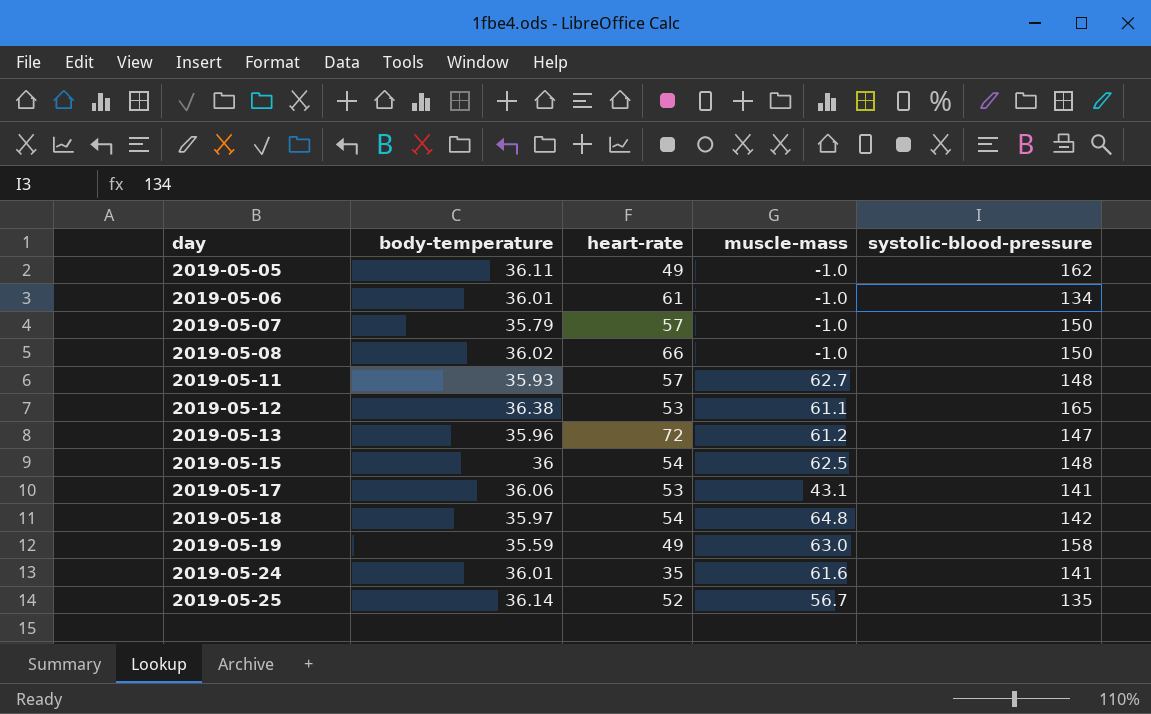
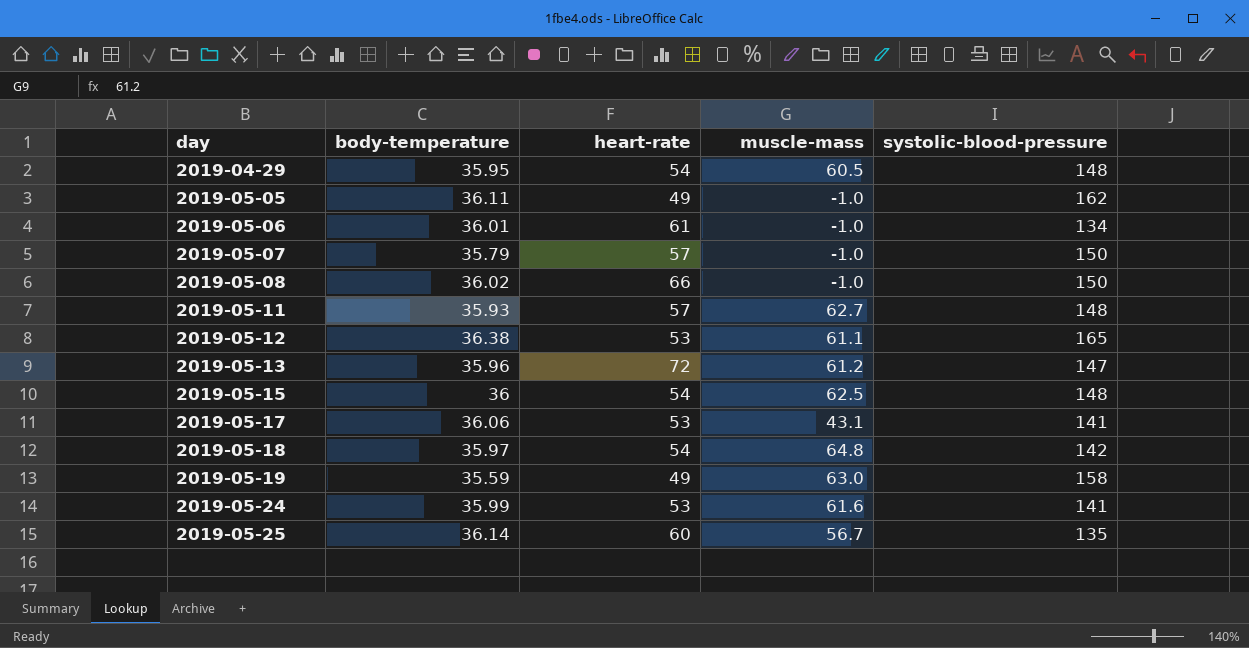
row 2019-04-29: none -> 35.95 | 54 | 60.5 | 148
2019-05-24 | body-temperature: 36.01 -> 35.99
2019-05-24 | heart-rate: 35 -> 53
2019-05-25 | heart-rate: 52 -> 60

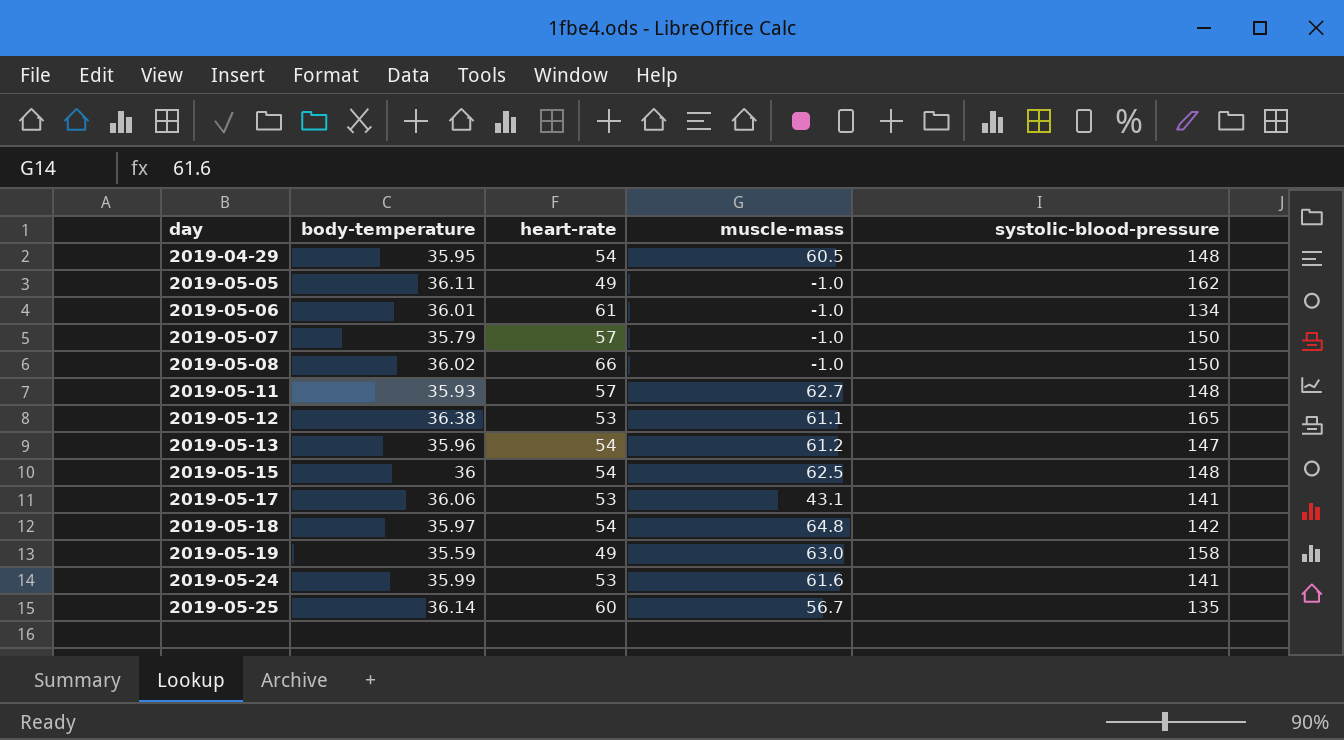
2019-05-13 | heart-rate: 72 -> 54

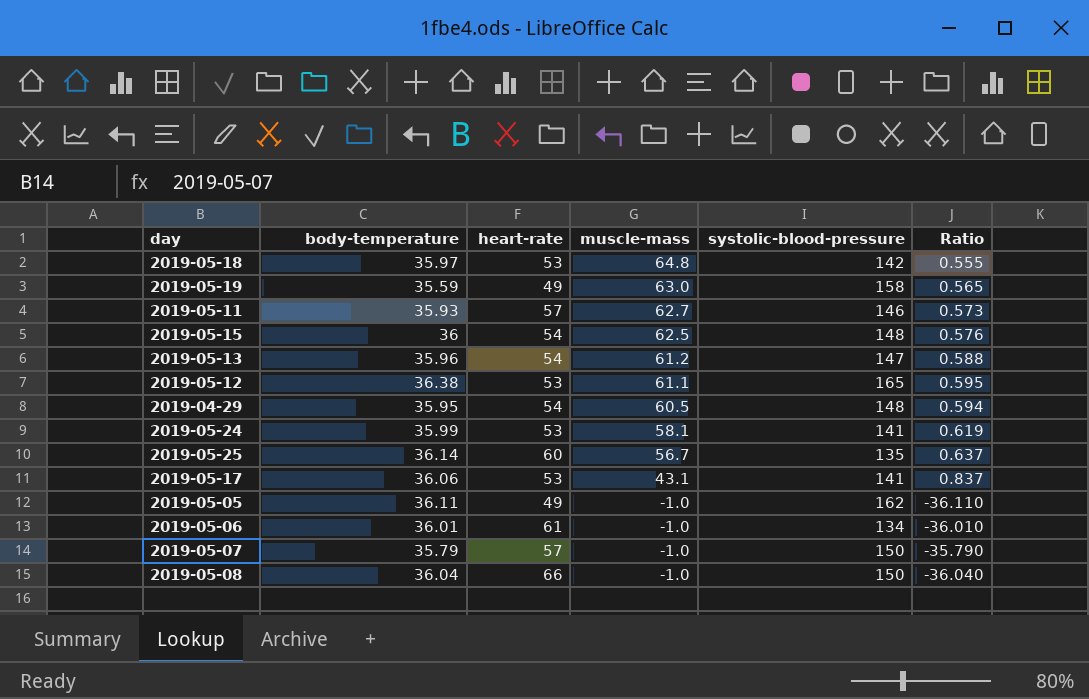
row order: day ascending -> muscle-mass descending
column Ratio | formula: none -> [body-temperature] / [muscle-mass]
2019-05-18 | heart-rate: 54 -> 53
2019-05-11 | systolic-blood-pressure: 148 -> 146
2019-05-24 | muscle-mass: 61.6 -> 58.1
2019-05-08 | body-temperature: 36.02 -> 36.04

